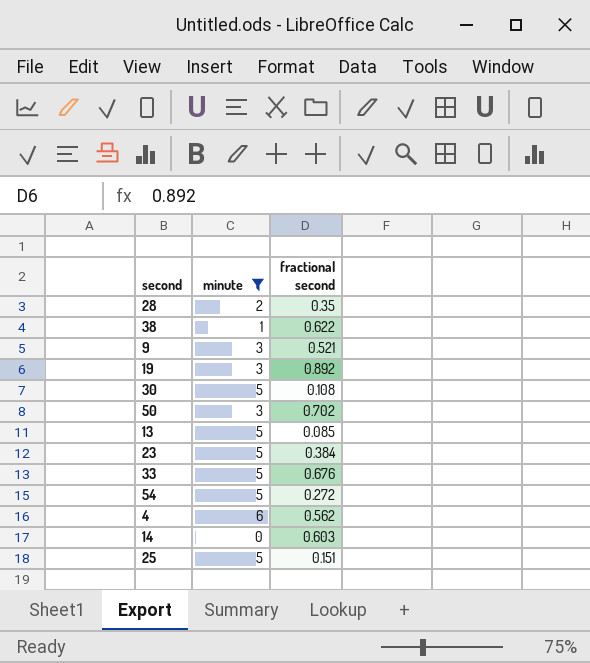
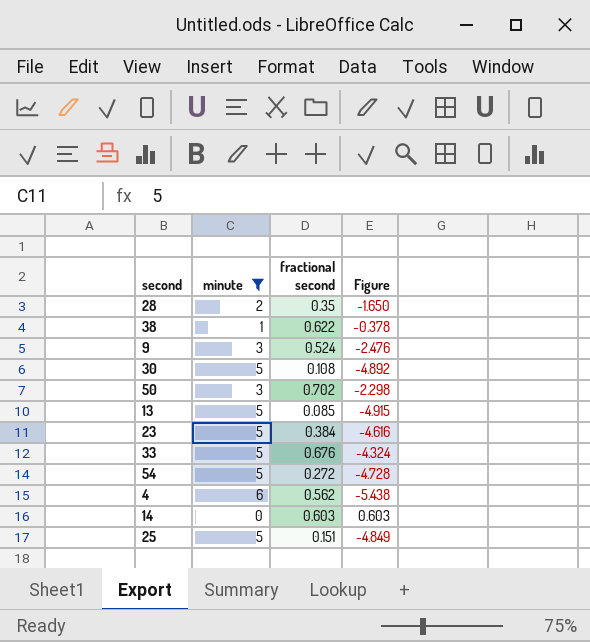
column Figure | formula: none -> [fractional second] - [minute]
row 19: 3 | 0.892 -> none
9 | fractional second: 0.521 -> 0.524

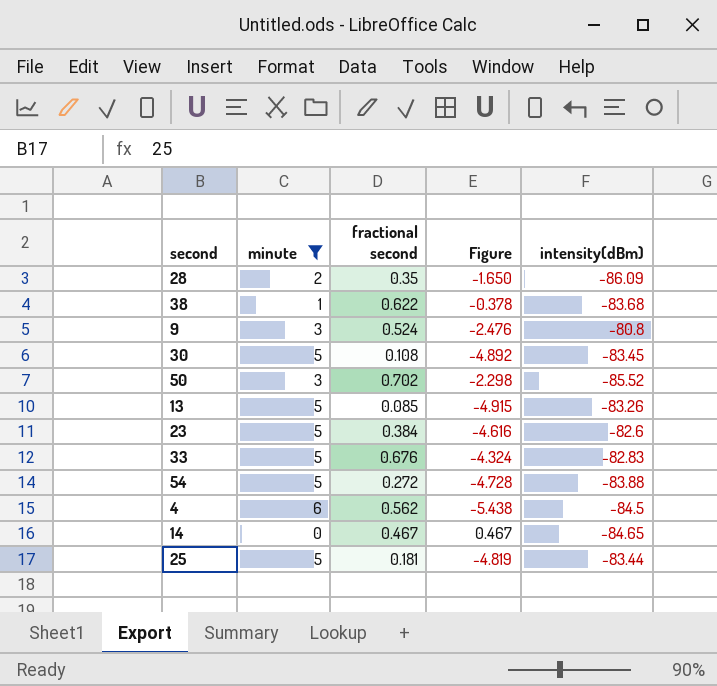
column intensity(dBm) | position: none -> 5
14 | fractional second: 0.603 -> 0.467
14 | Figure: 0.603 -> 0.467
25 | fractional second: 0.151 -> 0.181
25 | Figure: -4.849 -> -4.819

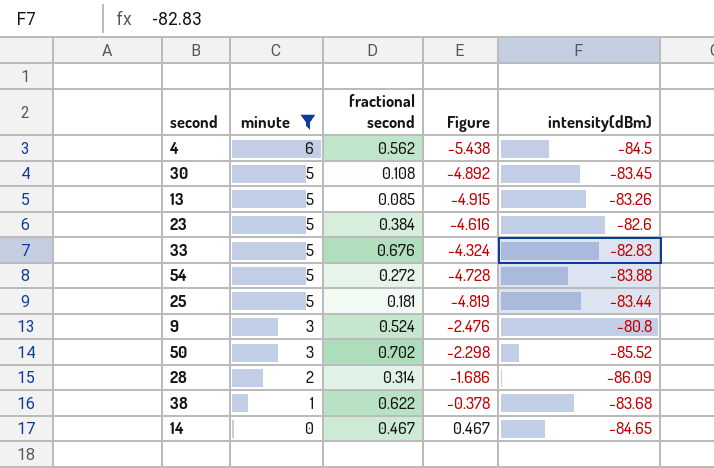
row order: none -> minute descending
28 | fractional second: 0.35 -> 0.314
28 | Figure: -1.650 -> -1.686

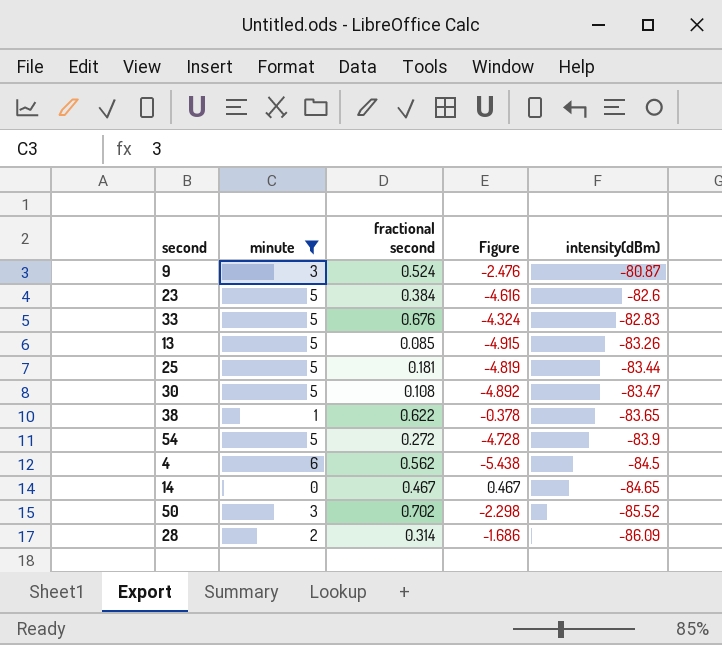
row order: minute descending -> intensity(dBm) descending
9 | intensity(dBm): -80.8 -> -80.87
30 | intensity(dBm): -83.45 -> -83.47
38 | intensity(dBm): -83.68 -> -83.65
54 | intensity(dBm): -83.88 -> -83.9

